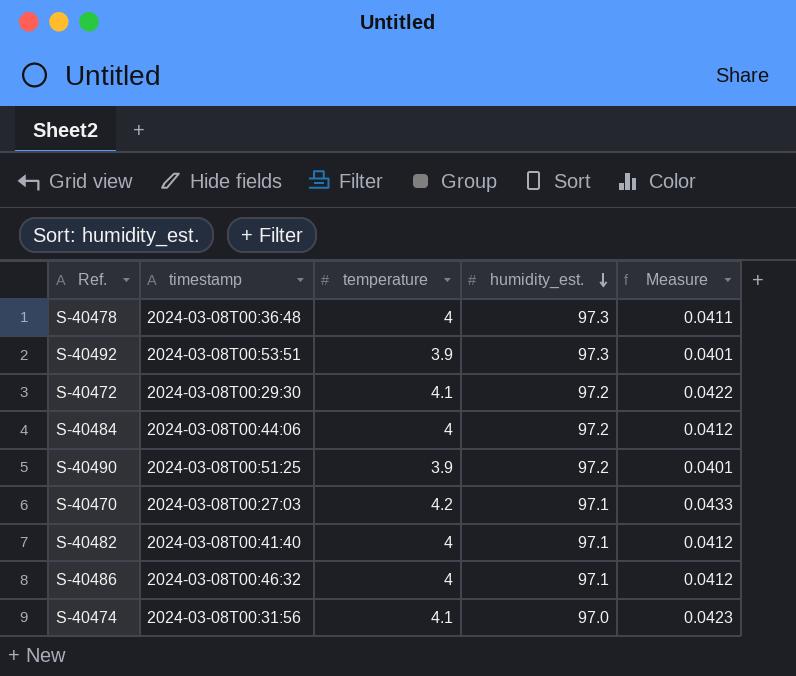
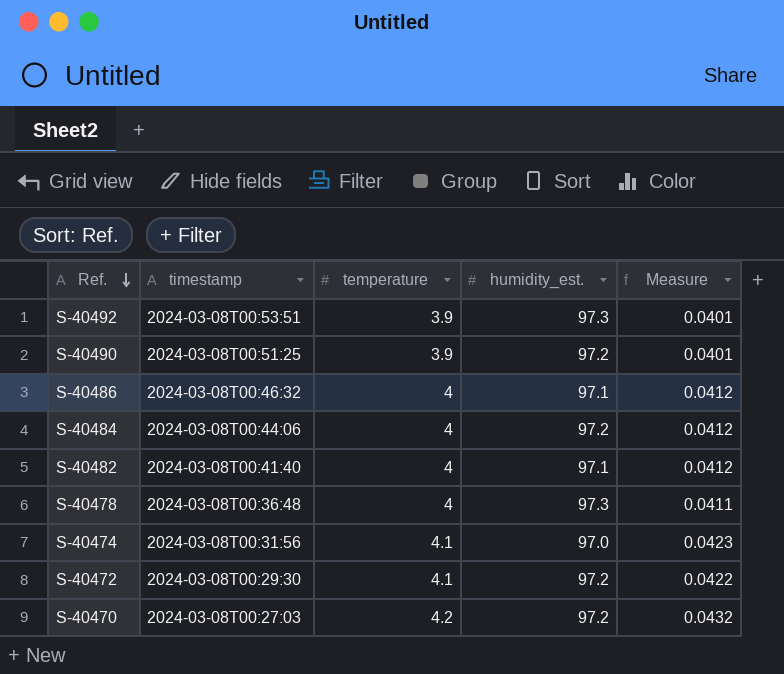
row order: humidity_est. descending -> Ref. descending
S-40470 | humidity_est.: 97.1 -> 97.2
S-40470 | Measure: 0.0433 -> 0.0432

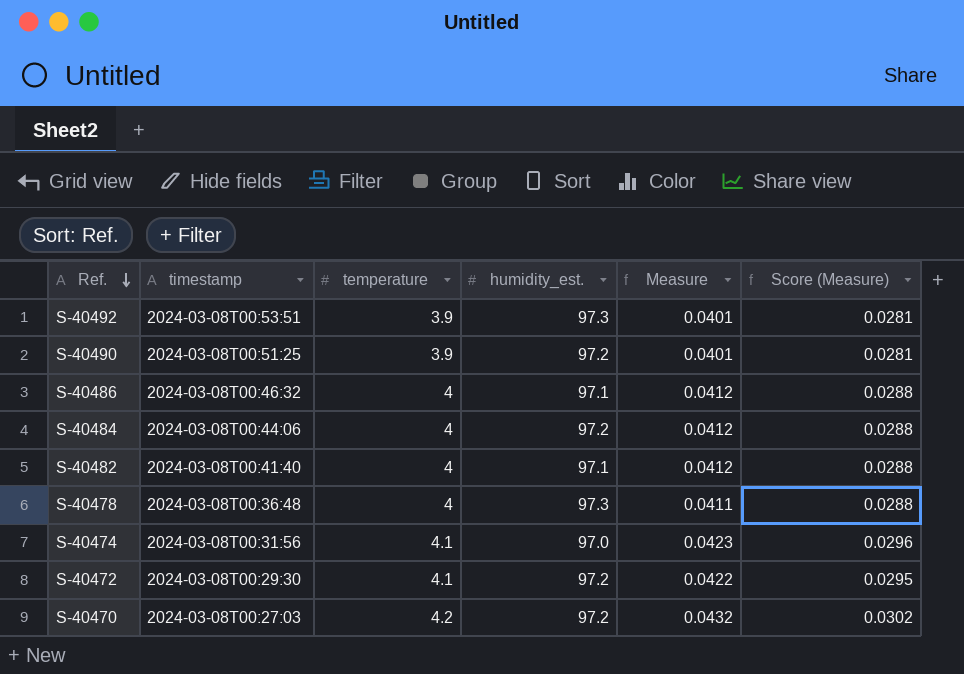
column Score (Measure) | formula: none -> [Measure] * 0.7

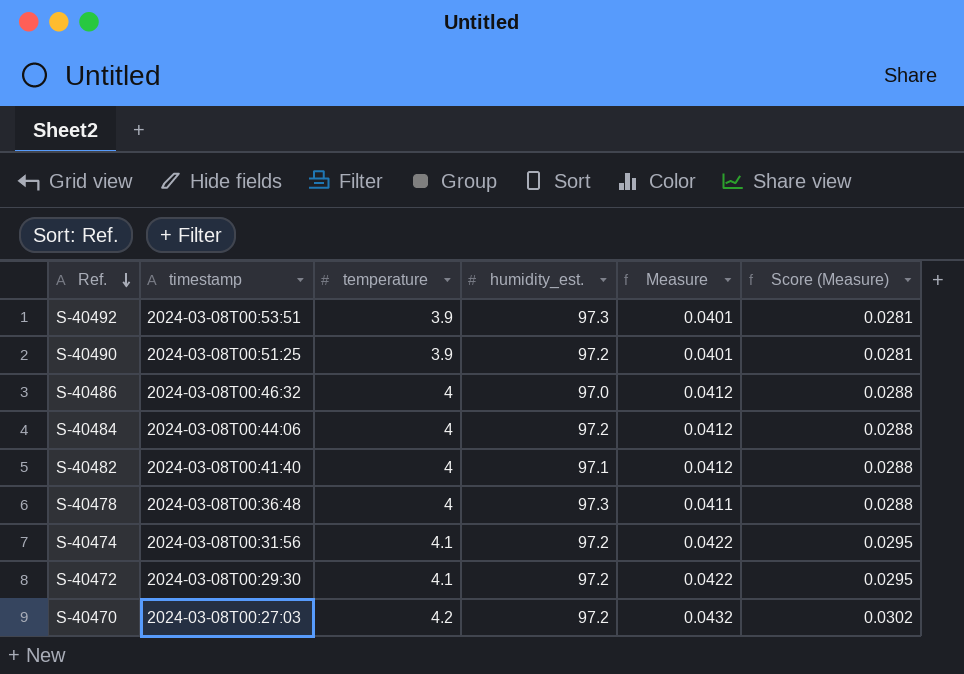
S-40486 | humidity_est.: 97.1 -> 97.0
S-40474 | humidity_est.: 97.0 -> 97.2
S-40474 | Measure: 0.0423 -> 0.0422
S-40474 | Score (Measure): 0.0296 -> 0.0295

